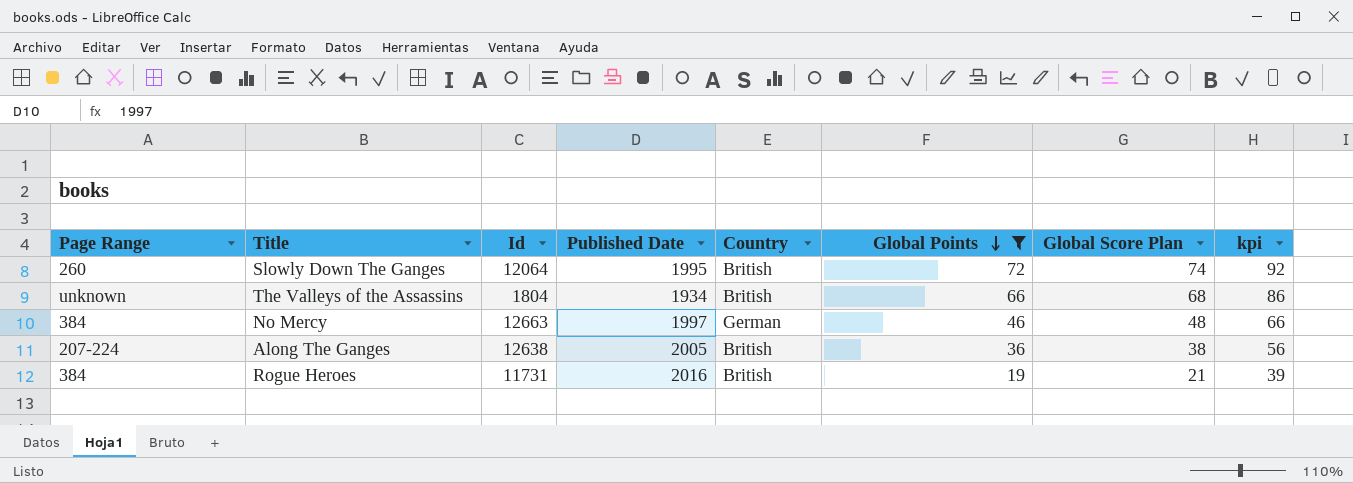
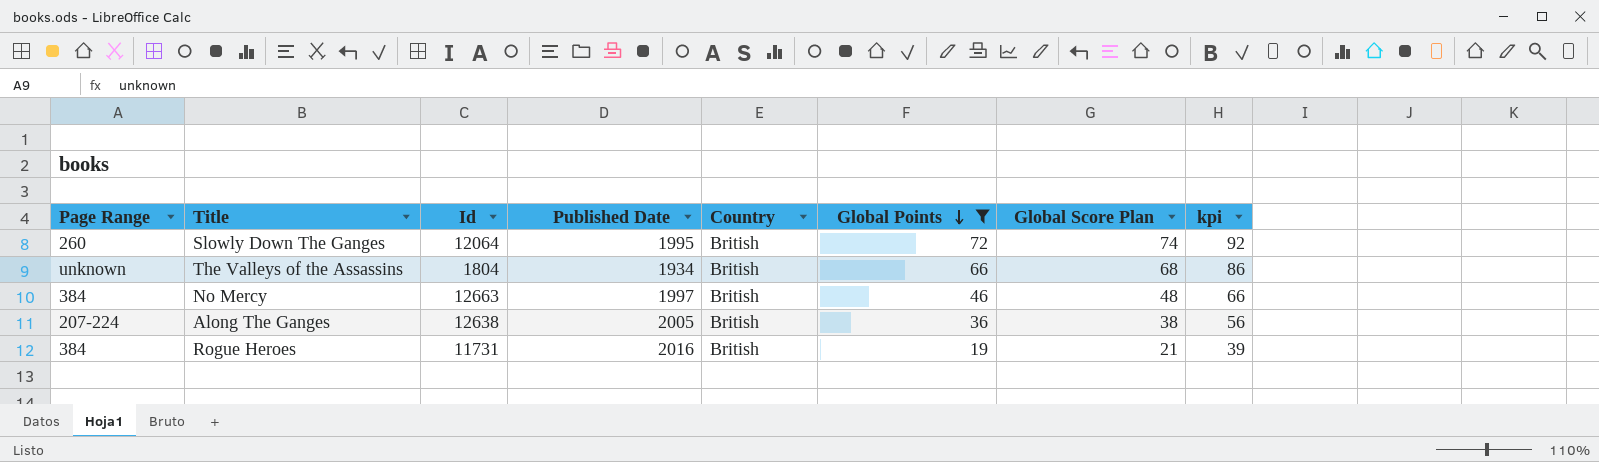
No Mercy | Country: German -> British

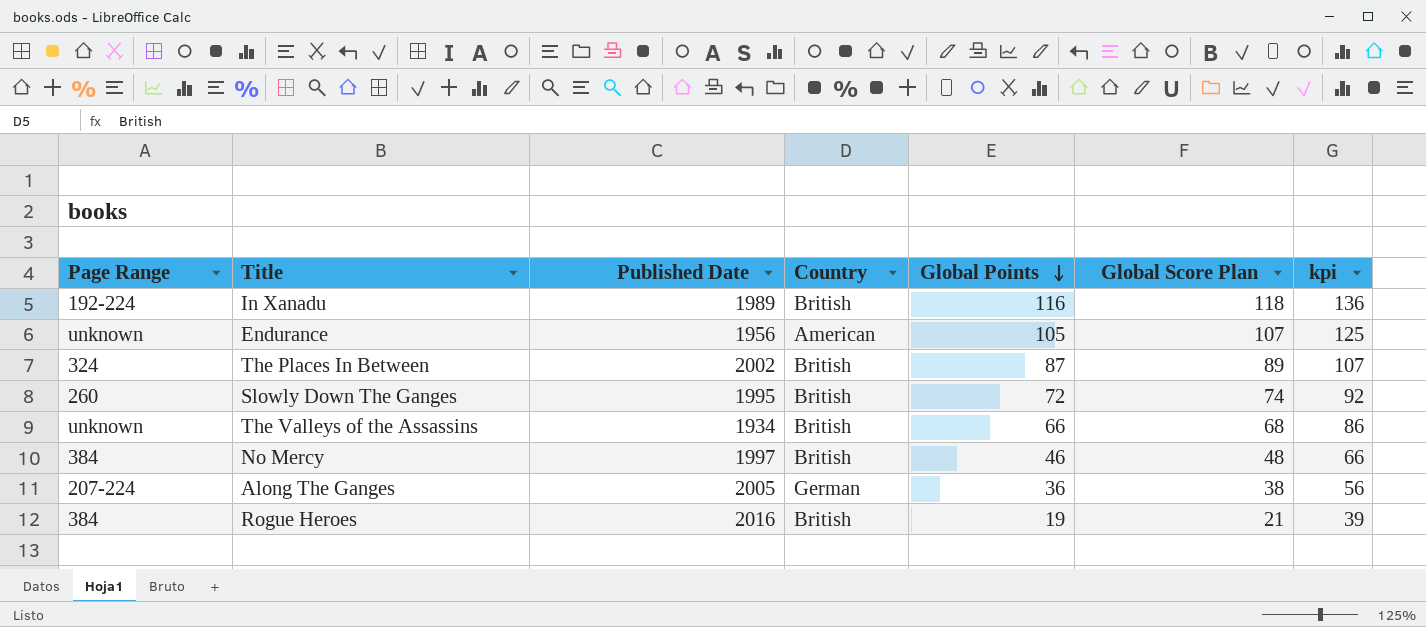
filter: Global Points <= 72 -> none
column Id | position: 3 -> none
Along The Ganges | Country: British -> German

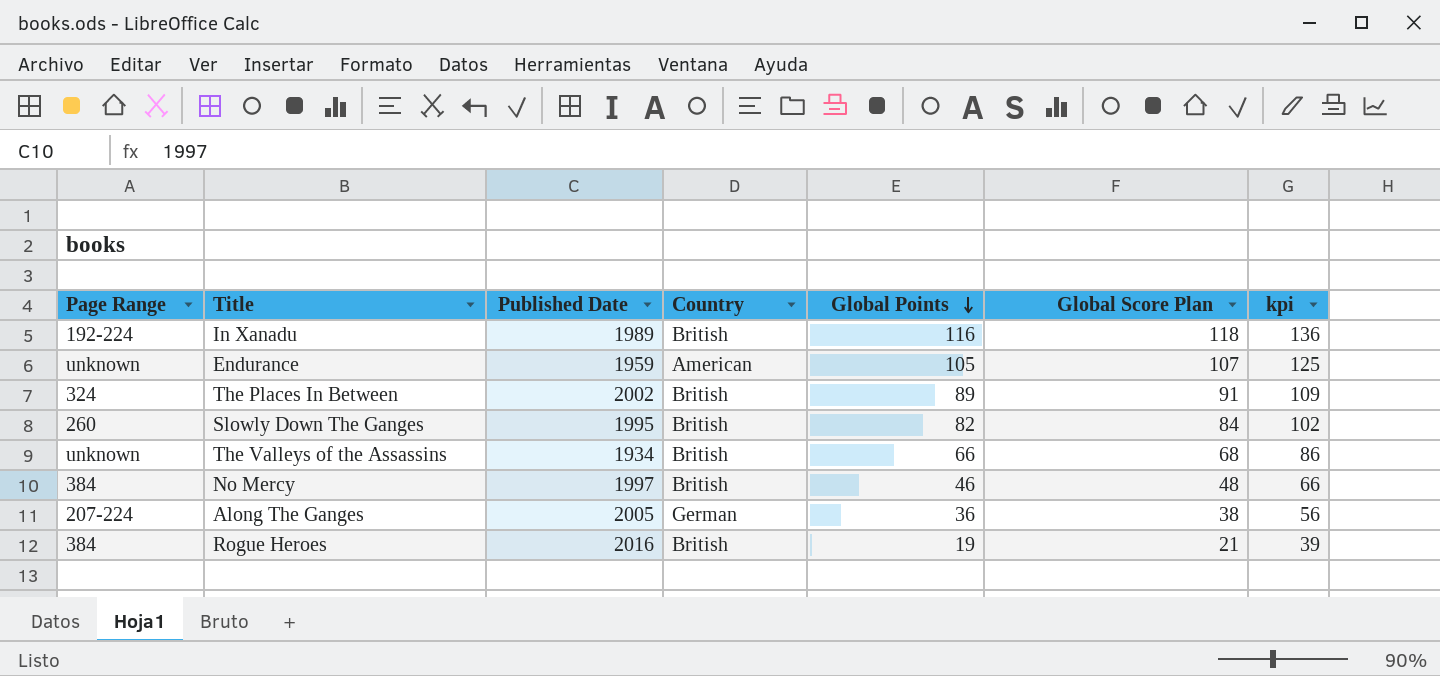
Endurance | Published Date: 1956 -> 1959
The Places In Between | Global Points: 87 -> 89
The Places In Between | Global Score Plan: 89 -> 91
The Places In Between | kpi: 107 -> 109
Slowly Down The Ganges | Global Points: 72 -> 82
Slowly Down The Ganges | Global Score Plan: 74 -> 84
Slowly Down The Ganges | kpi: 92 -> 102

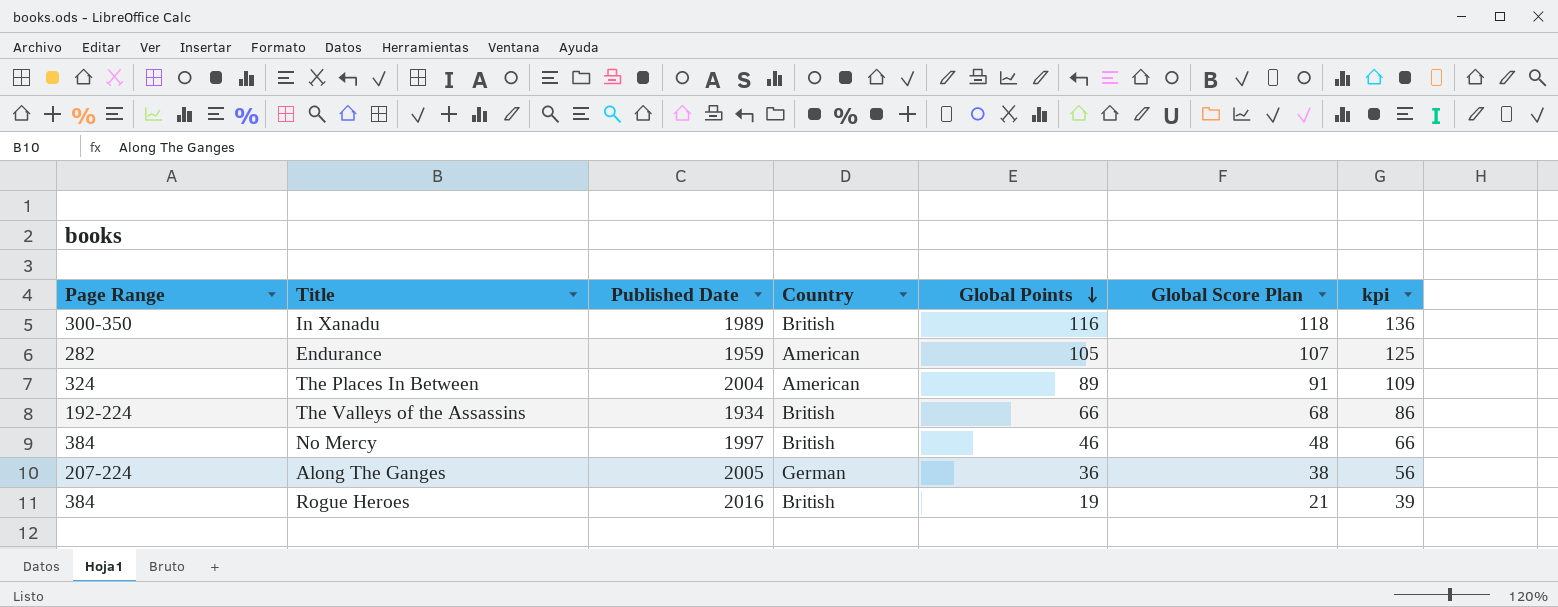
row Slowly Down The Ganges: 260 | 1995 | British | 82 | 84 | 102 -> none
In Xanadu | Page Range: 192-224 -> 300-350
Endurance | Page Range: unknown -> 282
The Places In Between | Published Date: 2002 -> 2004
The Places In Between | Country: British -> American
The Valleys of the Assassins | Page Range: unknown -> 192-224

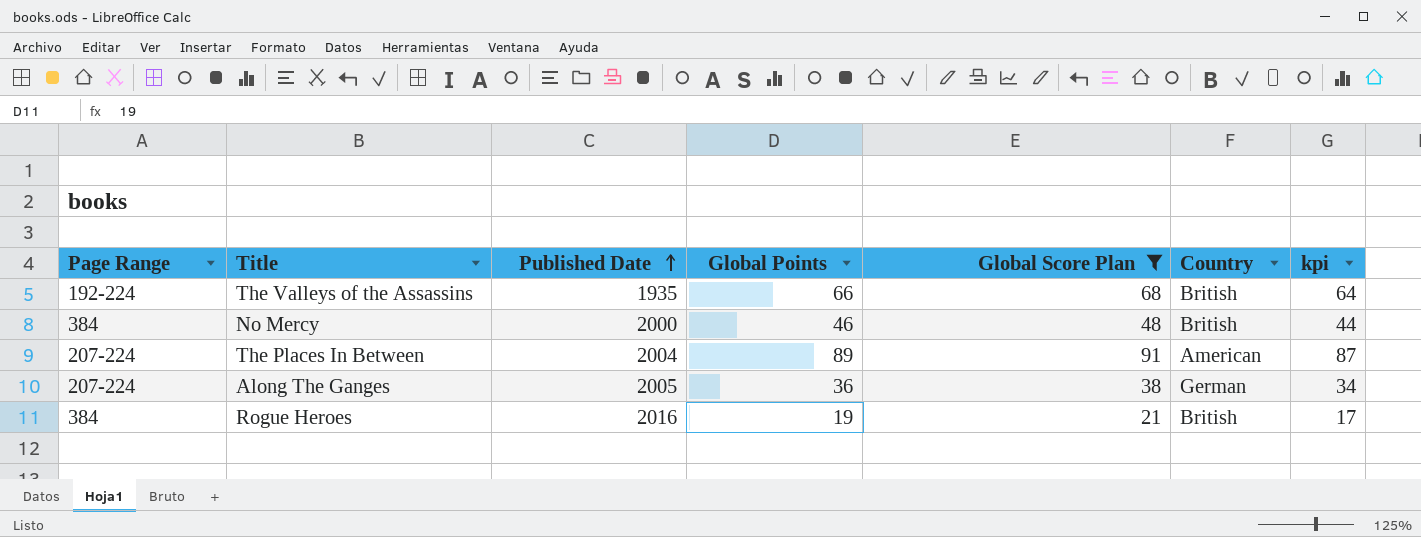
filter: none -> Global Score Plan <= 91
row order: Global Points descending -> Published Date ascending
column Country | position: 4 -> 6
column kpi | formula: [Global Points] + 20 -> [Global Points] - 2
The Valleys of the Assassins | Published Date: 1934 -> 1935
No Mercy | Published Date: 1997 -> 2000
The Places In Between | Page Range: 324 -> 207-224

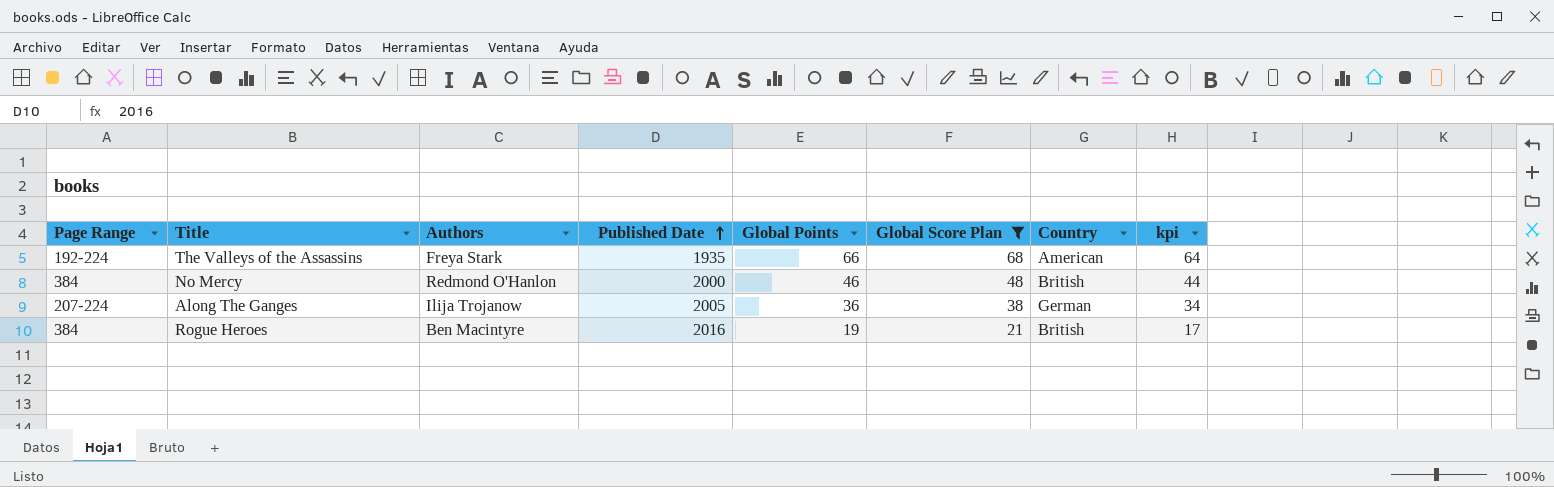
column Authors | position: none -> 3
row The Places In Between: 207-224 | 2004 | 89 | 91 | American | 87 -> none
The Valleys of the Assassins | Country: British -> American

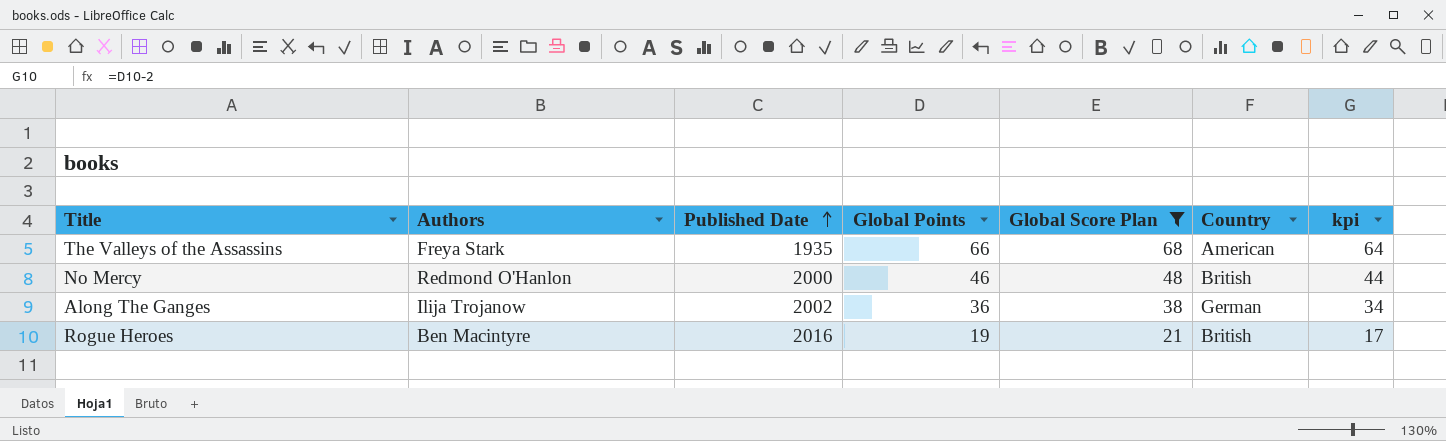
column Page Range | position: 1 -> none
Along The Ganges | Published Date: 2005 -> 2002

